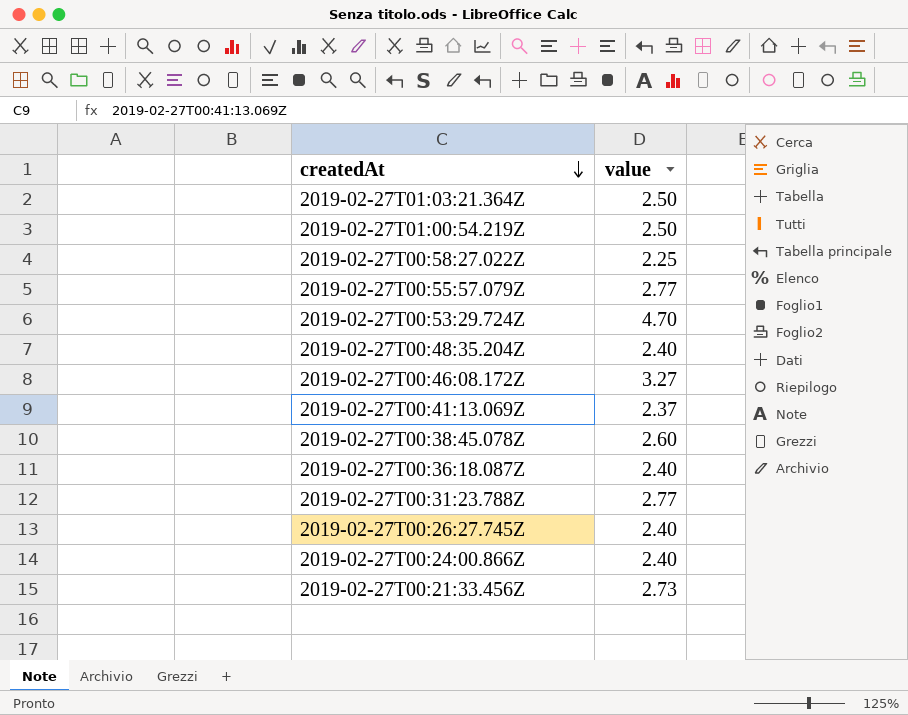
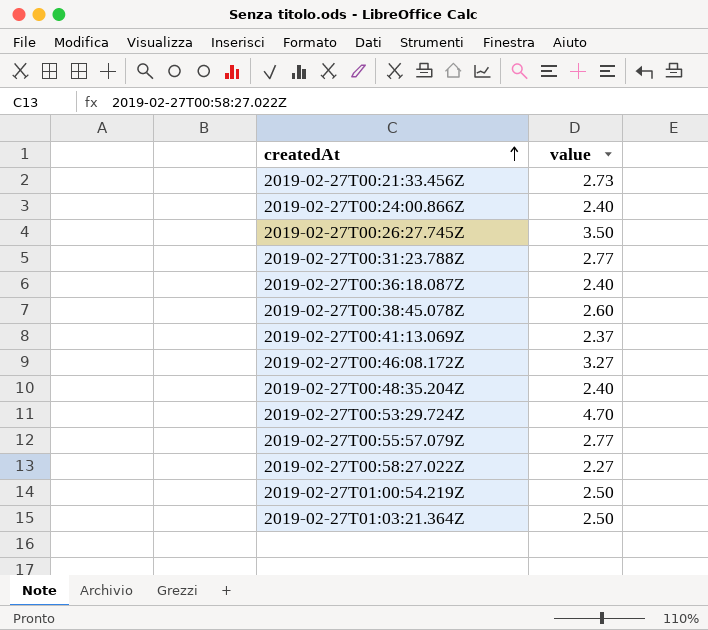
row order: createdAt descending -> createdAt ascending
2019-02-27T00:26:27.745Z | value: 2.40 -> 3.50
2019-02-27T00:58:27.022Z | value: 2.25 -> 2.27

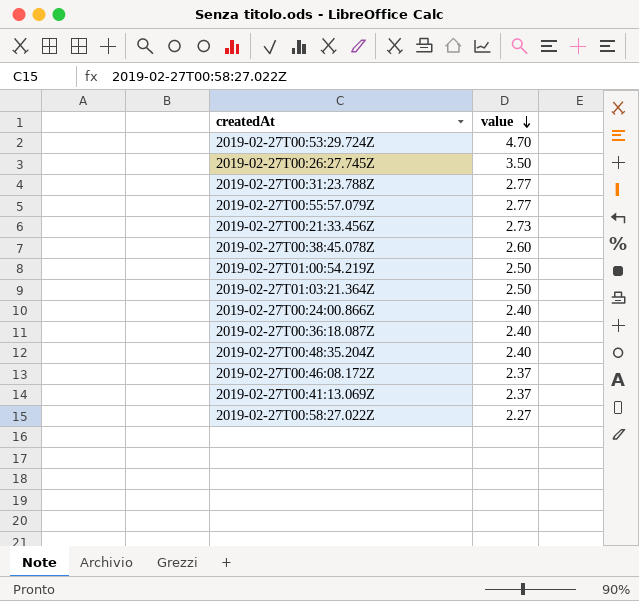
row order: createdAt ascending -> value descending
2019-02-27T00:46:08.172Z | value: 3.27 -> 2.37

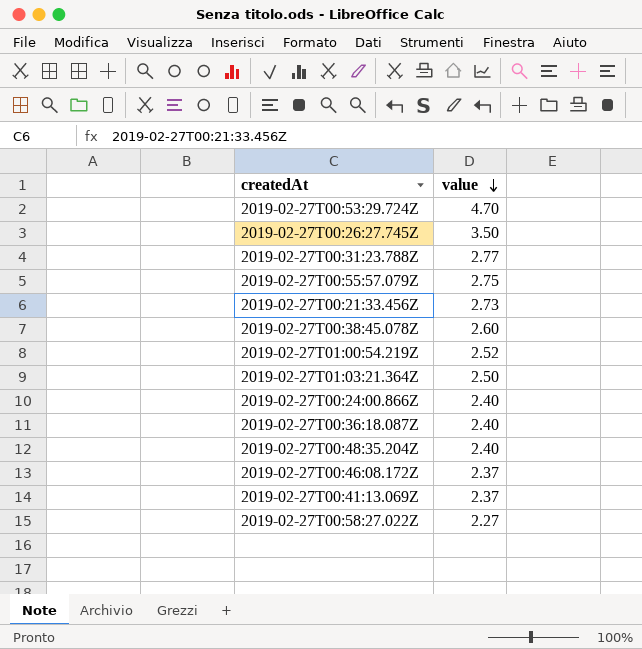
2019-02-27T00:55:57.079Z | value: 2.77 -> 2.75
2019-02-27T01:00:54.219Z | value: 2.50 -> 2.52

